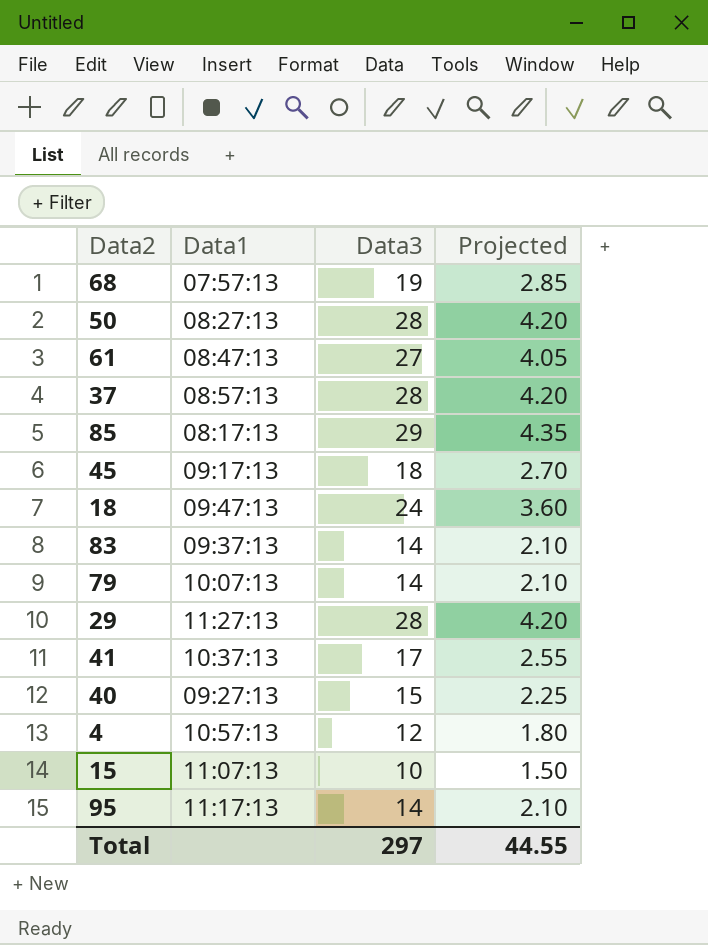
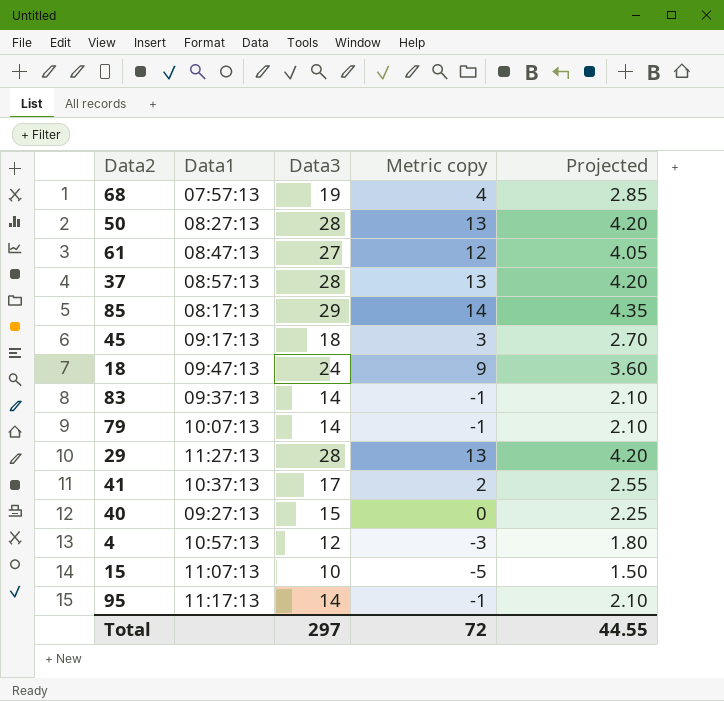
column Metric copy | formula: none -> [Data3] - 15

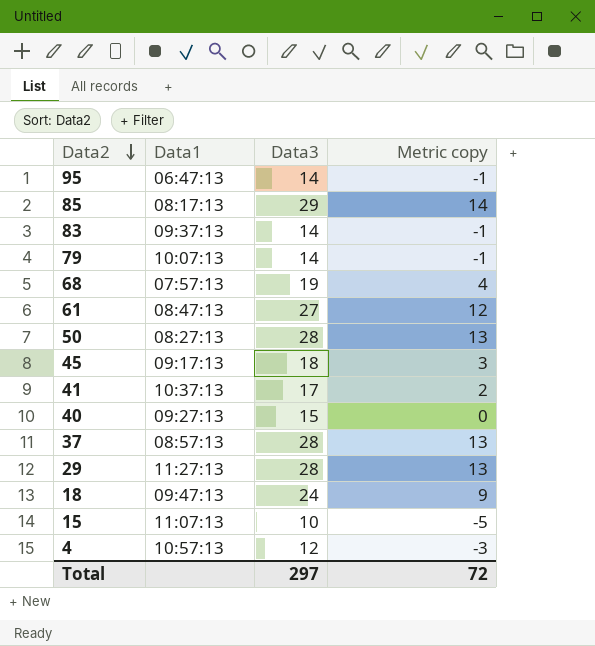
row order: none -> Data2 descending
column Projected | formula: [Data3] * 0.15 -> none
95 | Data1: 11:17:13 -> 06:47:13

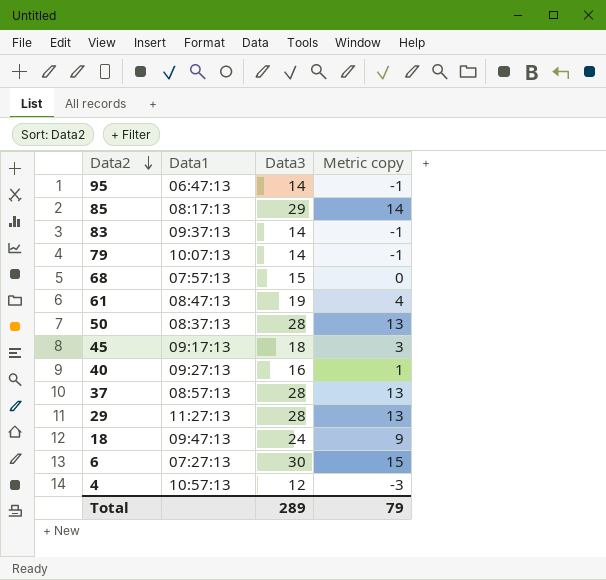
row 41: 10:37:13 | 17 | 2 -> none
row 15: 11:07:13 | 10 | -5 -> none
68 | Data3: 19 -> 15
68 | Metric copy: 4 -> 0
61 | Data3: 27 -> 19
61 | Metric copy: 12 -> 4
50 | Data1: 08:27:13 -> 08:37:13
40 | Data3: 15 -> 16
40 | Metric copy: 0 -> 1
row 6: none -> 07:27:13 | 30 | 15
Total | Data3: 297 -> 289
Total | Metric copy: 72 -> 79

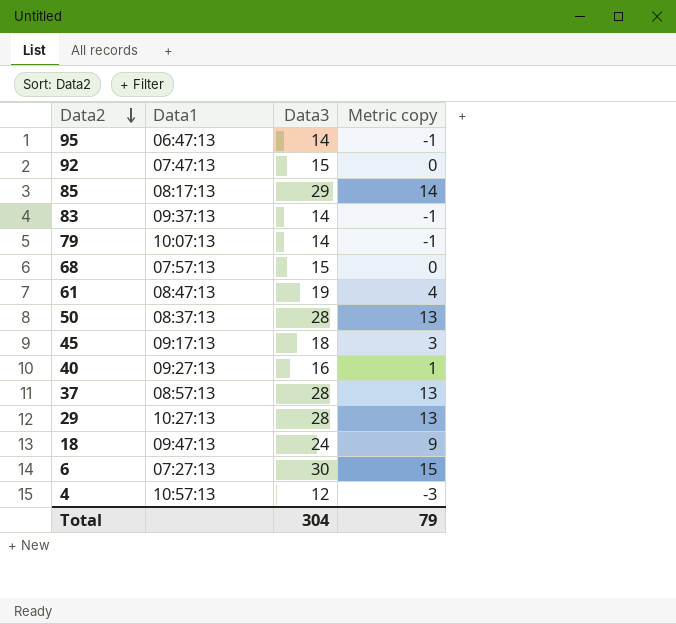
row 92: none -> 07:47:13 | 15 | 0
29 | Data1: 11:27:13 -> 10:27:13
Total | Data3: 289 -> 304

